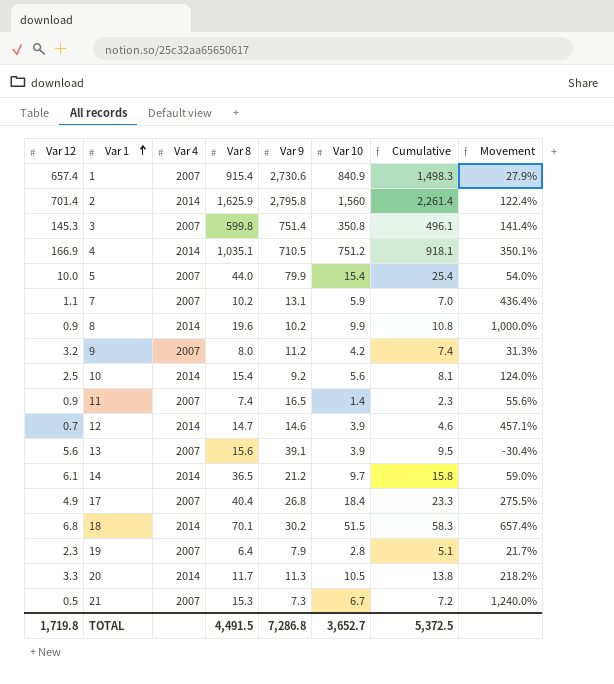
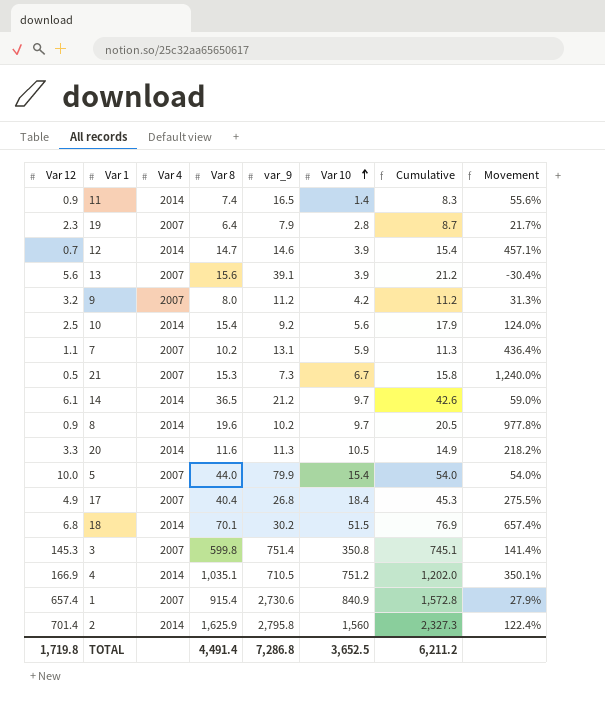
row order: Var 1 ascending -> Var 10 ascending
column name: Var 9 -> var_9
column Cumulative | formula: [Var 12] + [Var 10] -> [Var 12] + [Var 8]
11 | Var 4: 2007 -> 2014
8 | Var 10: 9.9 -> 9.7
8 | Movement: 1,000.0% -> 977.8%
20 | Var 8: 11.7 -> 11.6
TOTAL | Var 8: 4,491.5 -> 4,491.4
TOTAL | Var 10: 3,652.7 -> 3,652.5
TOTAL | Cumulative: 5,372.5 -> 6,211.2

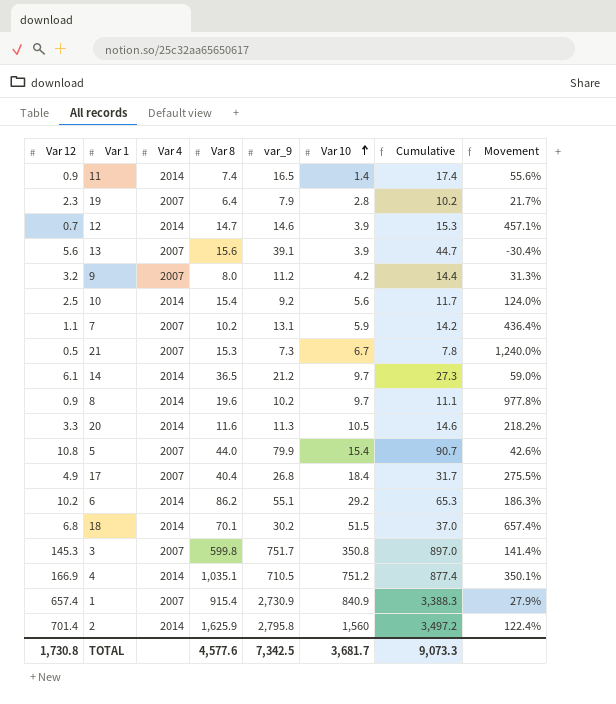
column Cumulative | formula: [Var 12] + [Var 8] -> [Var 12] + [var_9]
5 | Var 12: 10.0 -> 10.8
5 | Movement: 54.0% -> 42.6%
row 6: none -> 10.2 | 2014 | 86.2 | 55.1 | 29.2 | 65.3 | 186.3%
3 | var_9: 751.4 -> 751.7
1 | var_9: 2,730.6 -> 2,730.9
TOTAL | Var 12: 1,719.8 -> 1,730.8
TOTAL | Var 8: 4,491.4 -> 4,577.6
TOTAL | var_9: 7,286.8 -> 7,342.5
TOTAL | Var 10: 3,652.5 -> 3,681.7
TOTAL | Cumulative: 6,211.2 -> 9,073.3

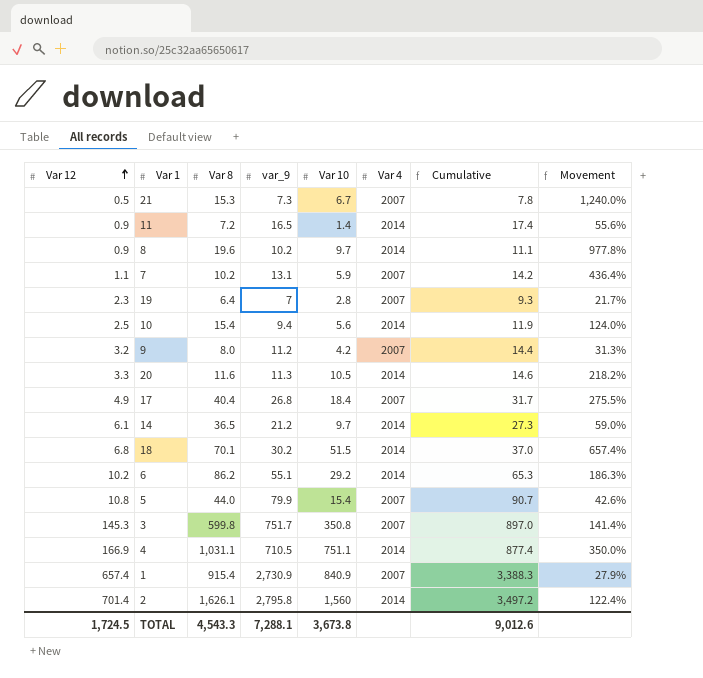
row order: Var 10 ascending -> Var 12 ascending
column Var 4 | position: 3 -> 6
row 12: 0.7 | 2014 | 14.7 | 14.6 | 3.9 | 15.3 | 457.1% -> none
row 13: 5.6 | 2007 | 15.6 | 39.1 | 3.9 | 44.7 | -30.4% -> none
11 | Var 8: 7.4 -> 7.2
19 | var_9: 7.9 -> 7
19 | Cumulative: 10.2 -> 9.3
10 | var_9: 9.2 -> 9.4
10 | Cumulative: 11.7 -> 11.9
4 | Var 8: 1,035.1 -> 1,031.1
4 | Var 10: 751.2 -> 751.1
4 | Movement: 350.1% -> 350.0%
2 | Var 8: 1,625.9 -> 1,626.1
TOTAL | Var 12: 1,730.8 -> 1,724.5
TOTAL | Var 8: 4,577.6 -> 4,543.3
TOTAL | var_9: 7,342.5 -> 7,288.1
TOTAL | Var 10: 3,681.7 -> 3,673.8
TOTAL | Cumulative: 9,073.3 -> 9,012.6

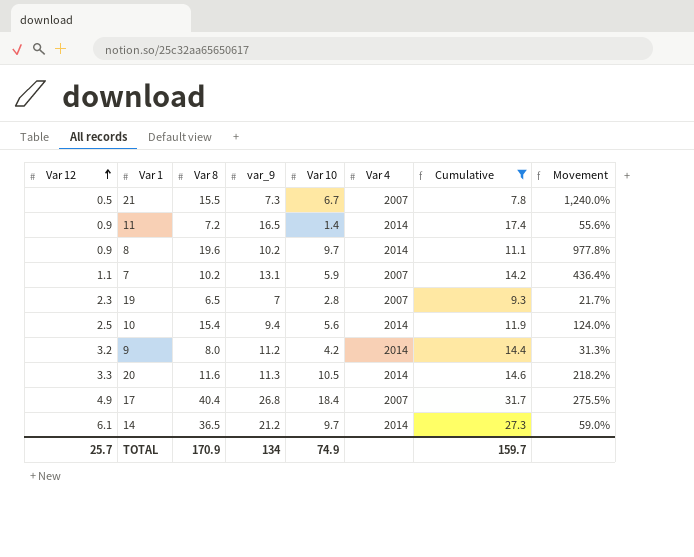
filter: none -> Cumulative <= 31.7
21 | Var 8: 15.3 -> 15.5
19 | Var 8: 6.4 -> 6.5
9 | Var 4: 2007 -> 2014
TOTAL | Var 12: 1,724.5 -> 25.7
TOTAL | Var 8: 4,543.3 -> 170.9
TOTAL | var_9: 7,288.1 -> 134
TOTAL | Var 10: 3,673.8 -> 74.9
TOTAL | Cumulative: 9,012.6 -> 159.7

